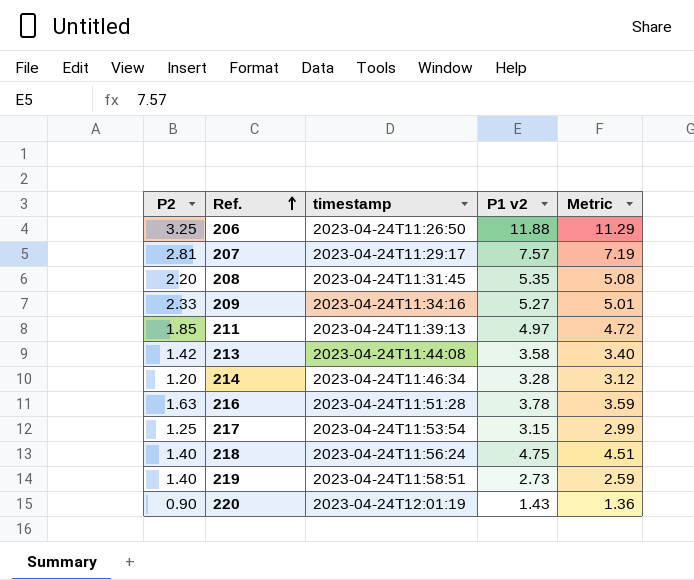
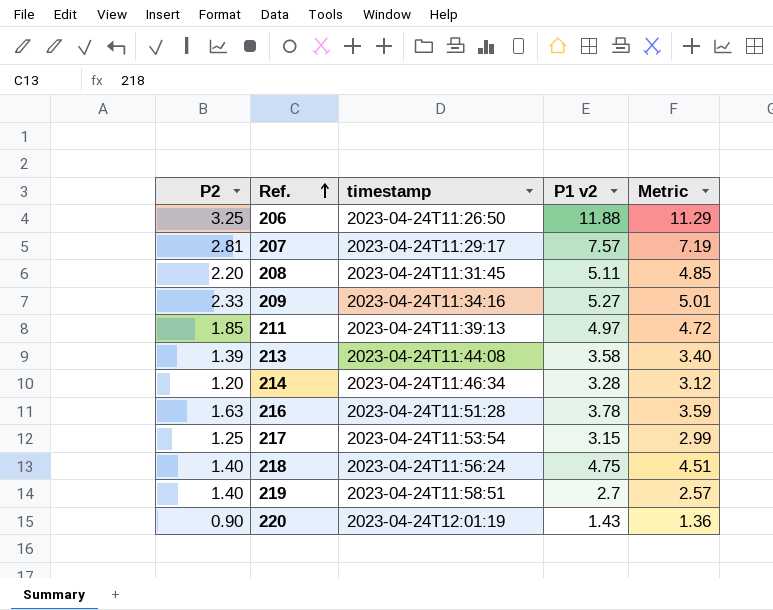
208 | P1 v2: 5.35 -> 5.11
208 | Metric: 5.08 -> 4.85
213 | P2: 1.42 -> 1.39
219 | P1 v2: 2.73 -> 2.7
219 | Metric: 2.59 -> 2.57

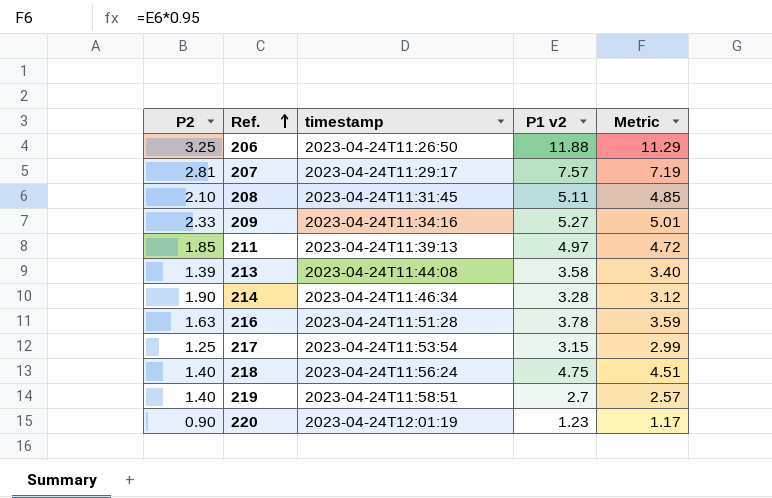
208 | P2: 2.20 -> 2.10
214 | P2: 1.20 -> 1.90
220 | P1 v2: 1.43 -> 1.23
220 | Metric: 1.36 -> 1.17

